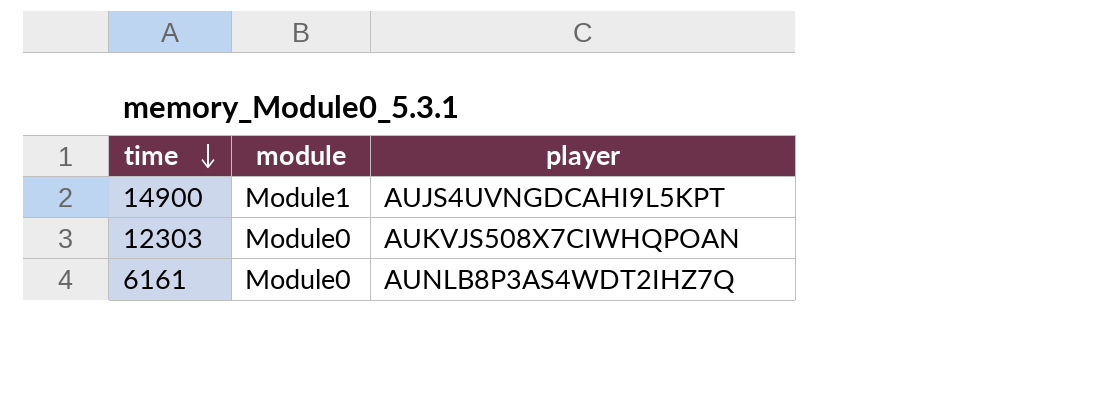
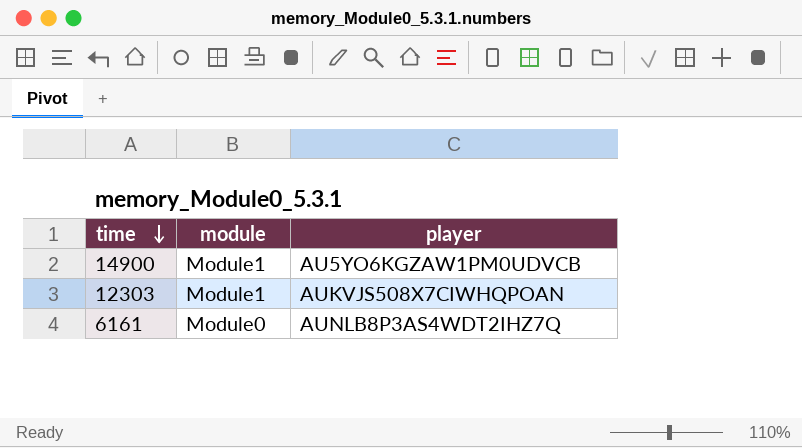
14900 | player: AUJS4UVNGDCAHI9L5KPT -> AU5YO6KGZAW1PM0UDVCB
12303 | module: Module0 -> Module1

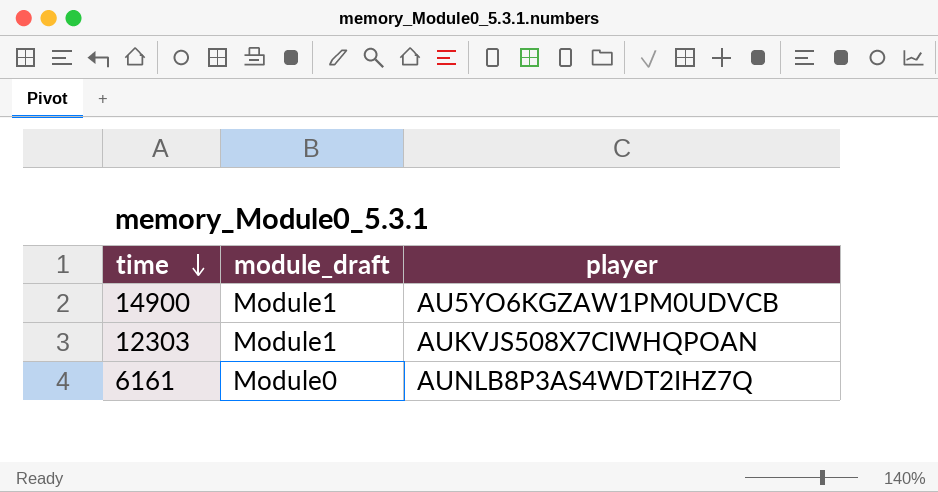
column name: module -> module_draft

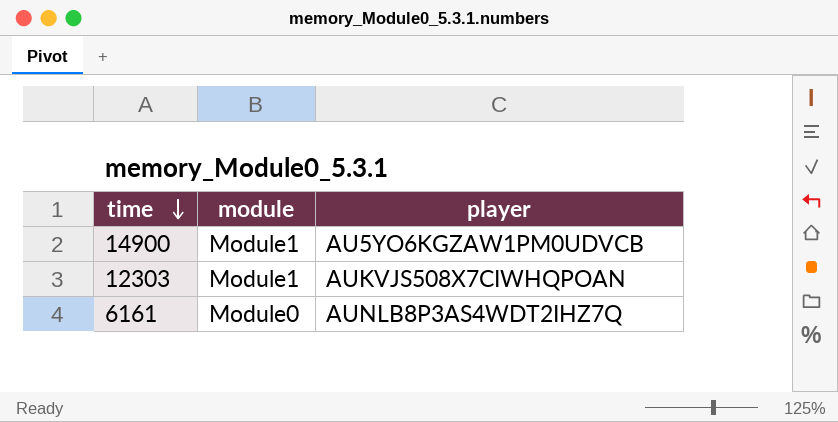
column name: module_draft -> module

